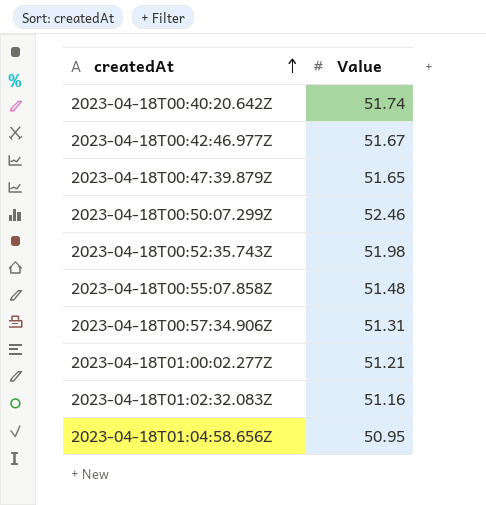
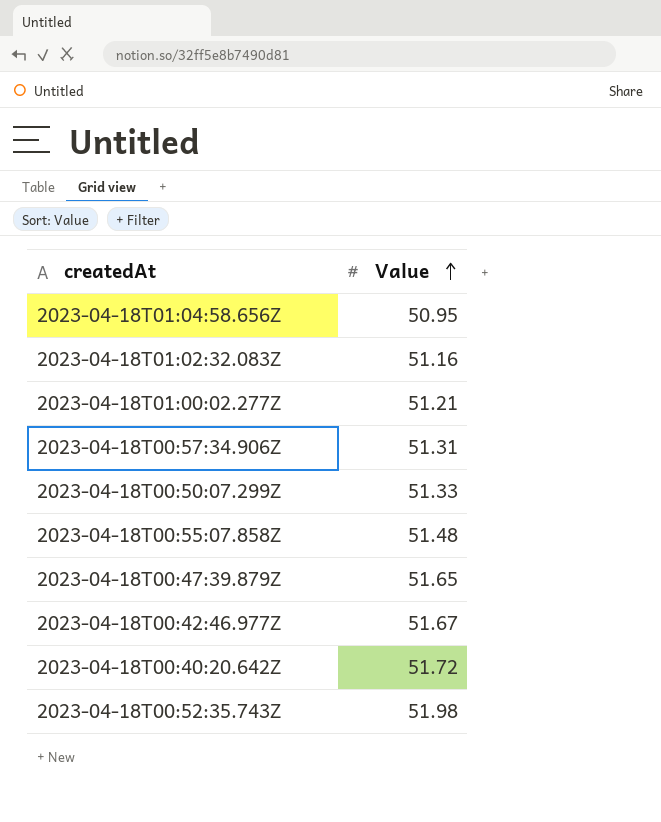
row order: createdAt ascending -> Value ascending
2023-04-18T00:50:07.299Z | Value: 52.46 -> 51.33
2023-04-18T00:40:20.642Z | Value: 51.74 -> 51.72

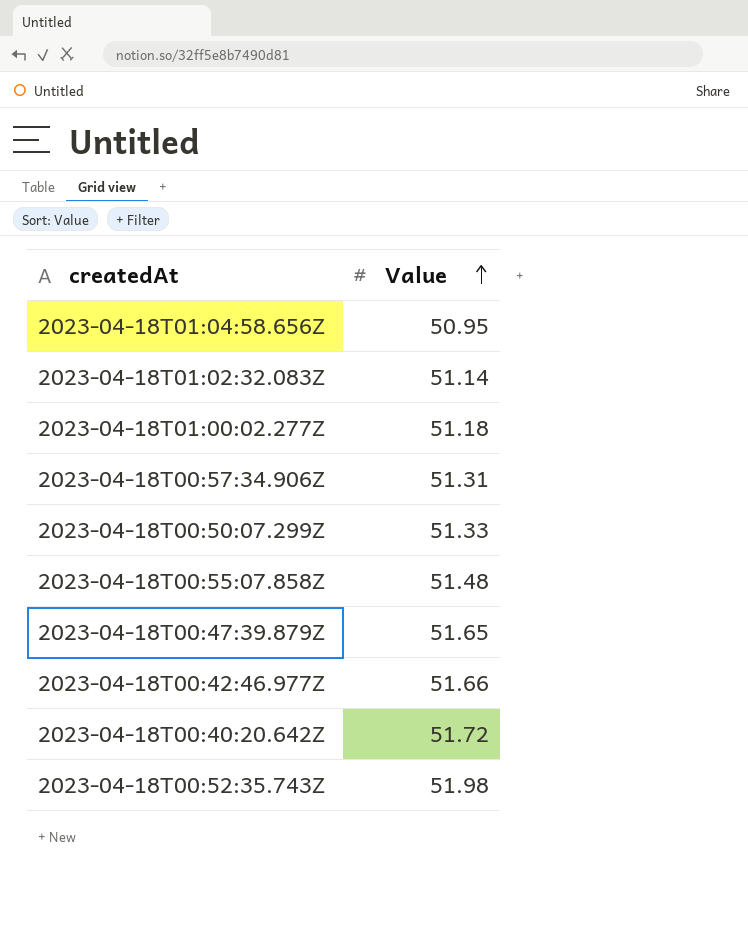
2023-04-18T01:02:32.083Z | Value: 51.16 -> 51.14
2023-04-18T01:00:02.277Z | Value: 51.21 -> 51.18
2023-04-18T00:42:46.977Z | Value: 51.67 -> 51.66

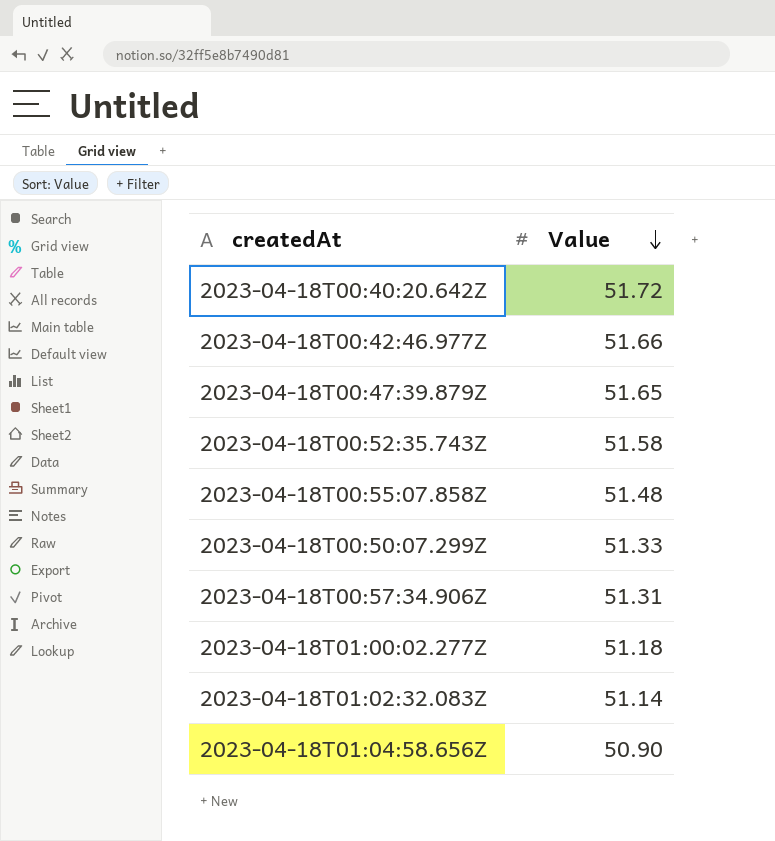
row order: Value ascending -> Value descending
2023-04-18T00:52:35.743Z | Value: 51.98 -> 51.58
2023-04-18T01:04:58.656Z | Value: 50.95 -> 50.90

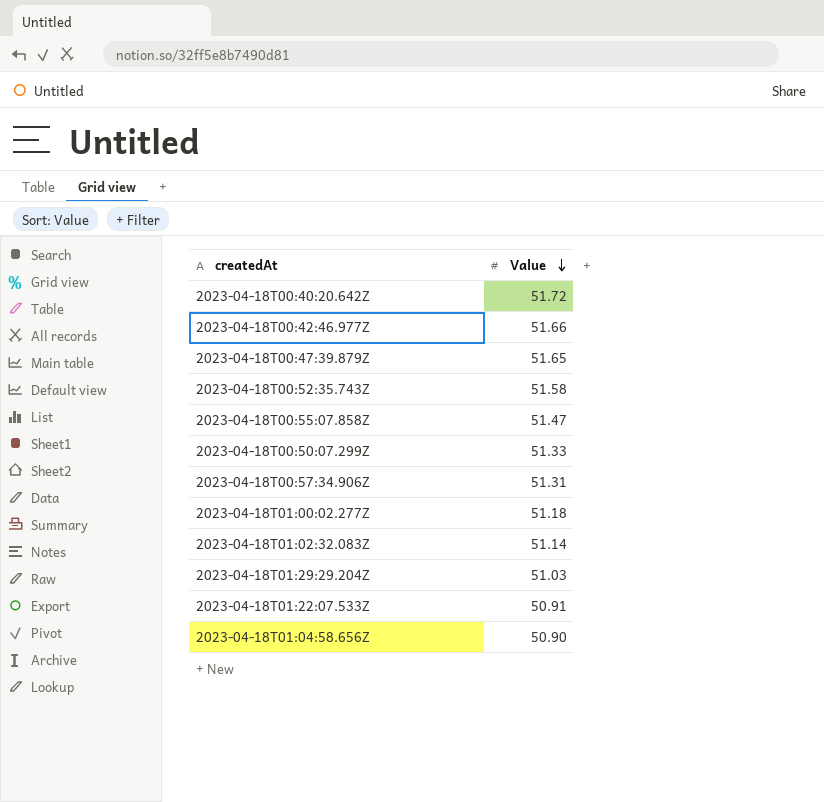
2023-04-18T00:55:07.858Z | Value: 51.48 -> 51.47
row 2023-04-18T01:29:29.204Z: none -> 51.03
row 2023-04-18T01:22:07.533Z: none -> 50.91

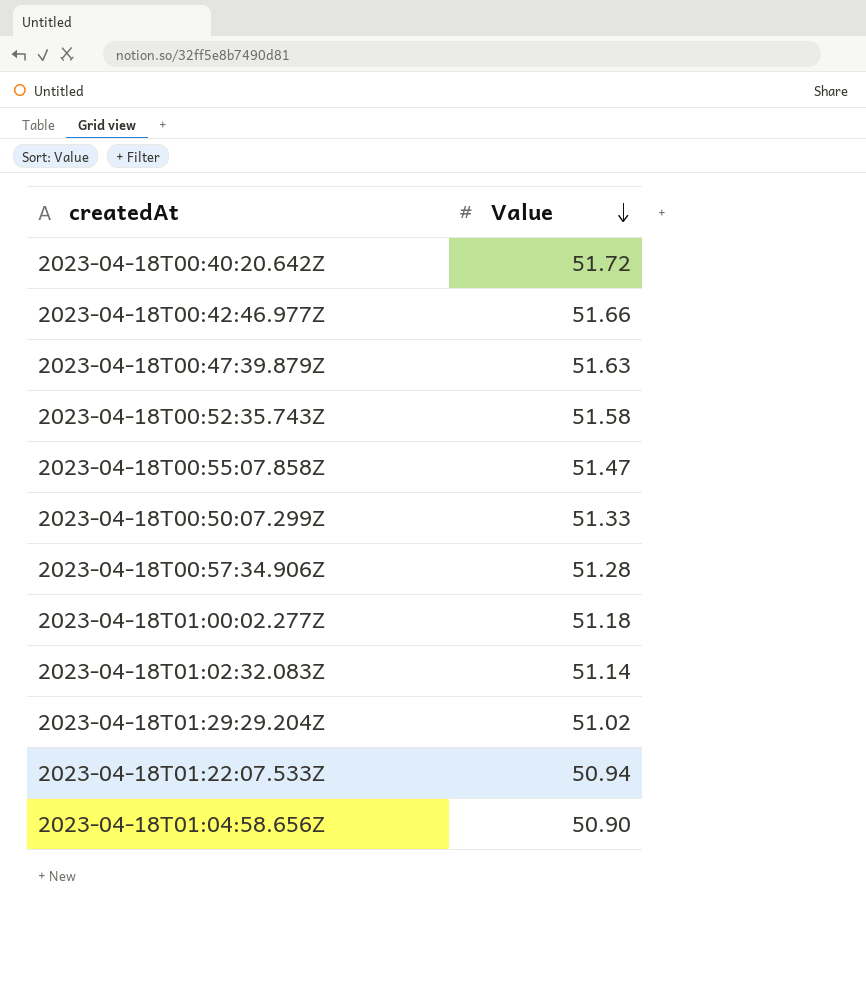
2023-04-18T00:47:39.879Z | Value: 51.65 -> 51.63
2023-04-18T00:57:34.906Z | Value: 51.31 -> 51.28
2023-04-18T01:29:29.204Z | Value: 51.03 -> 51.02
2023-04-18T01:22:07.533Z | Value: 50.91 -> 50.94

